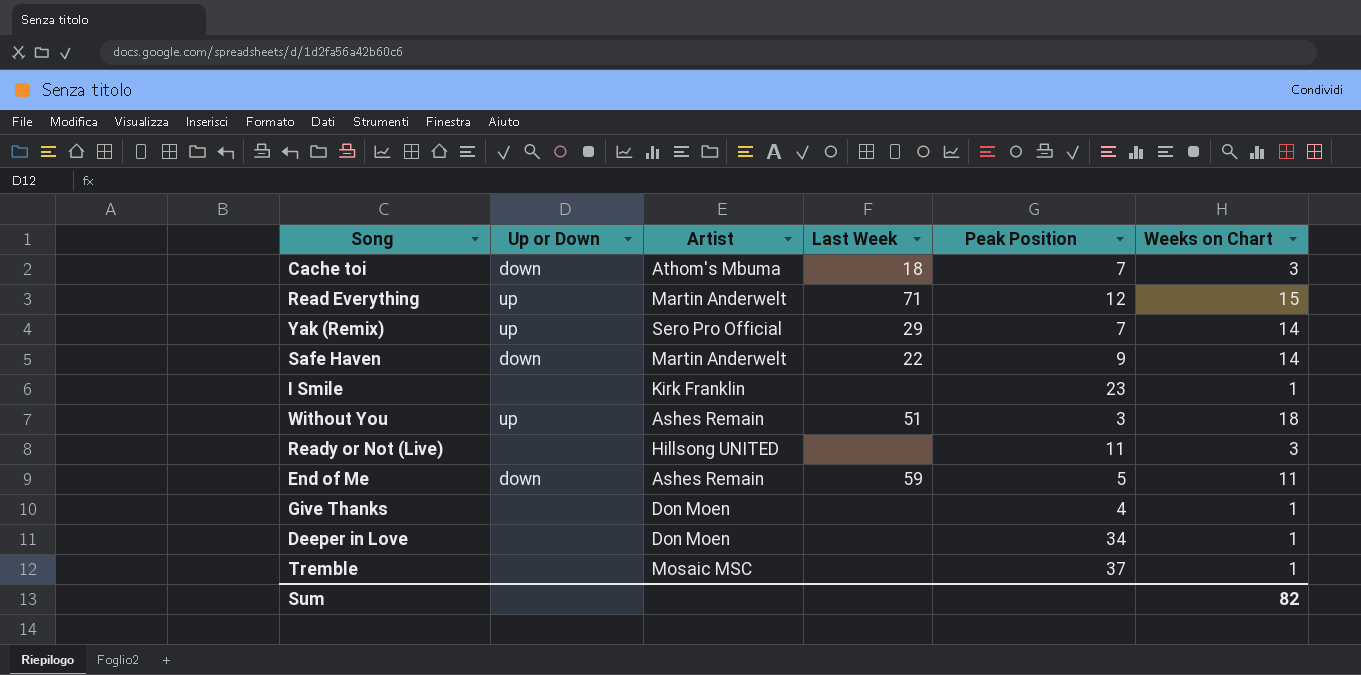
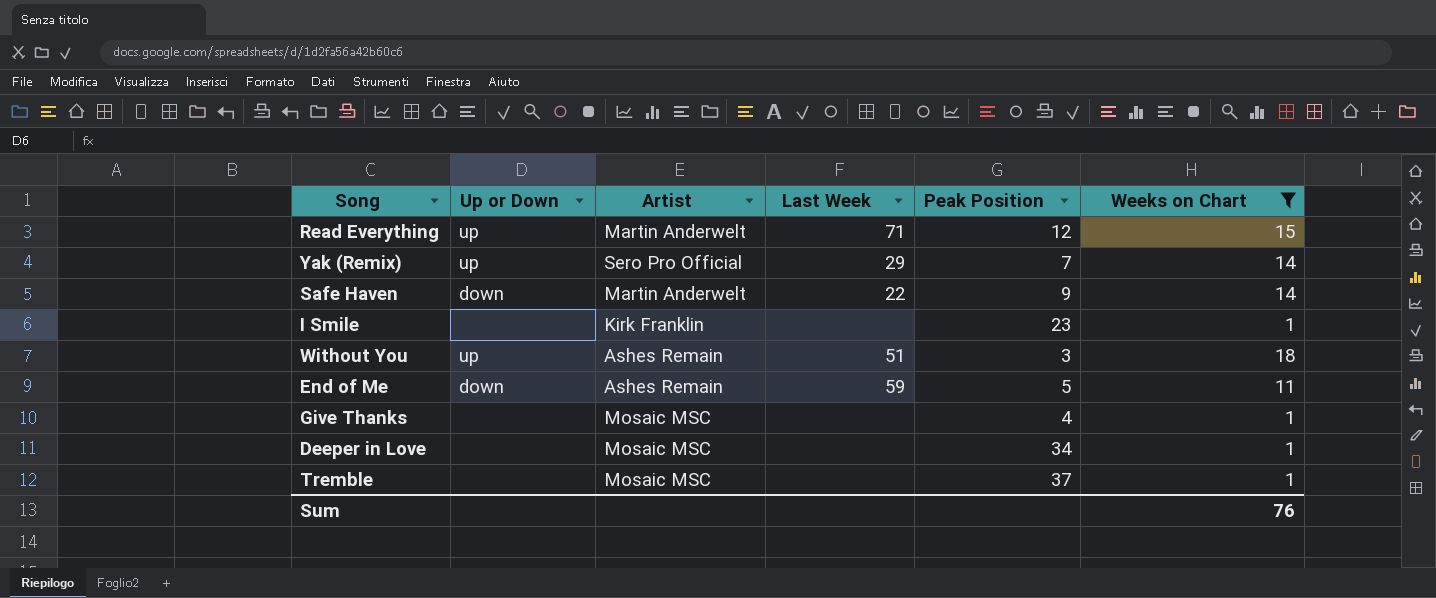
filter: none -> Weeks on Chart != 3
Give Thanks | Artist: Don Moen -> Mosaic MSC
Deeper in Love | Artist: Don Moen -> Mosaic MSC
Sum | Weeks on Chart: 82 -> 76

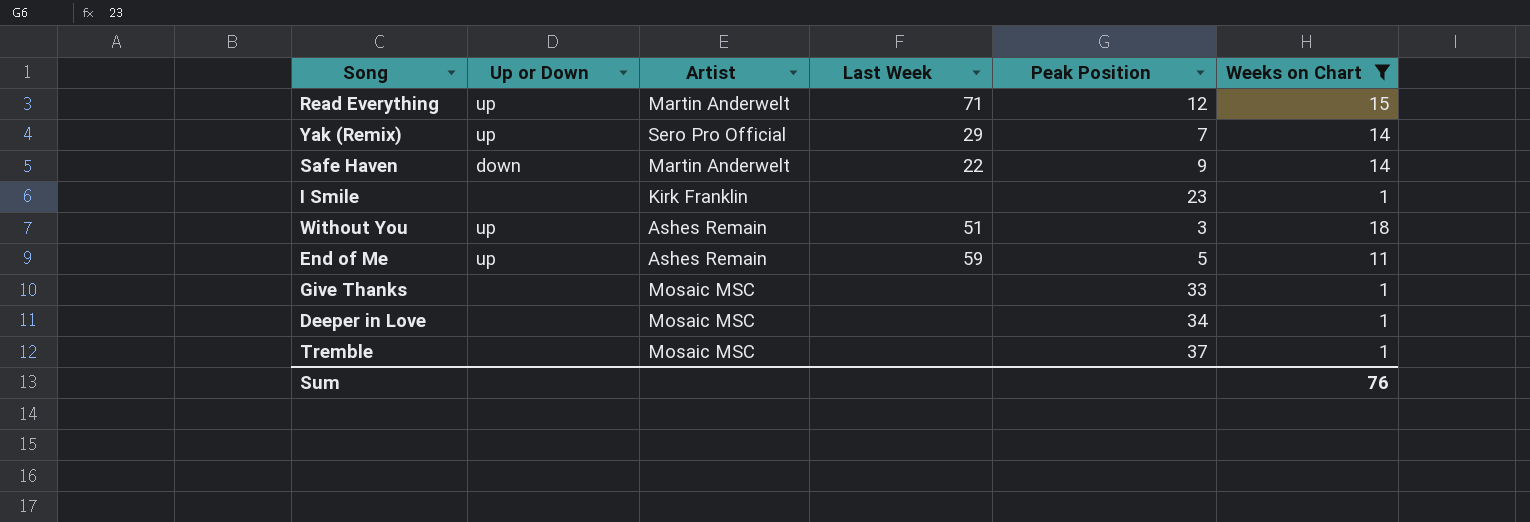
End of Me | Up or Down: down -> up
Give Thanks | Peak Position: 4 -> 33

